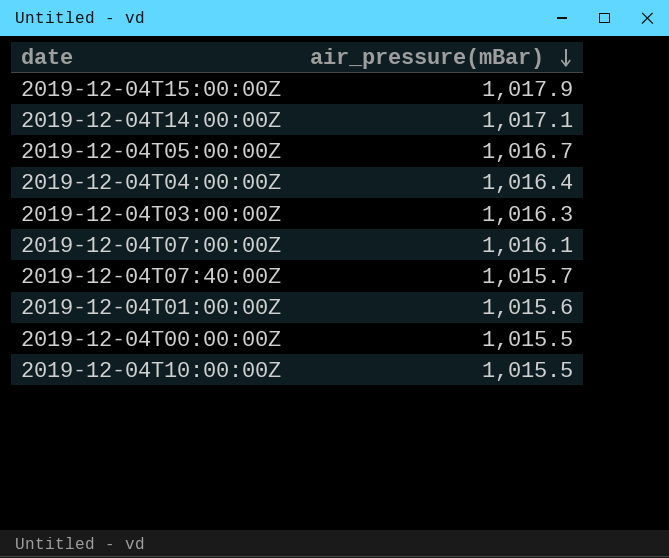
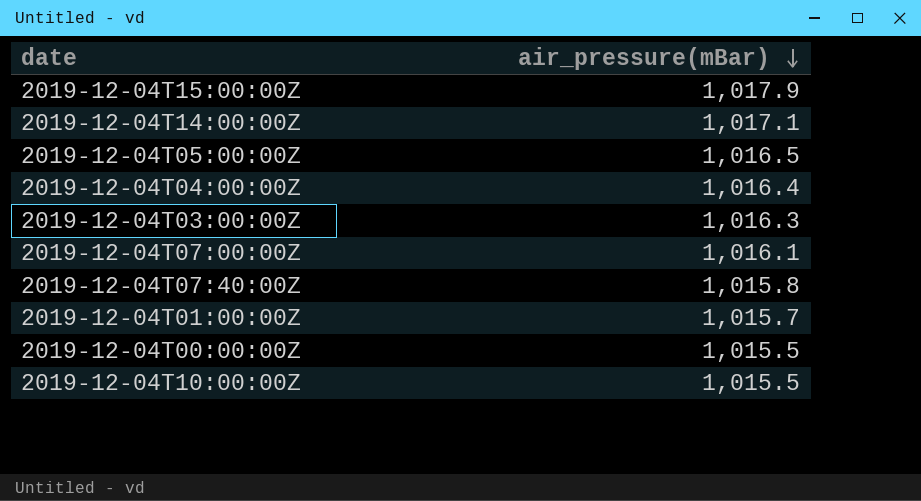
2019-12-04T05:00:00Z | air_pressure(mBar): 1,016.7 -> 1,016.5
2019-12-04T07:40:00Z | air_pressure(mBar): 1,015.7 -> 1,015.8
2019-12-04T01:00:00Z | air_pressure(mBar): 1,015.6 -> 1,015.7

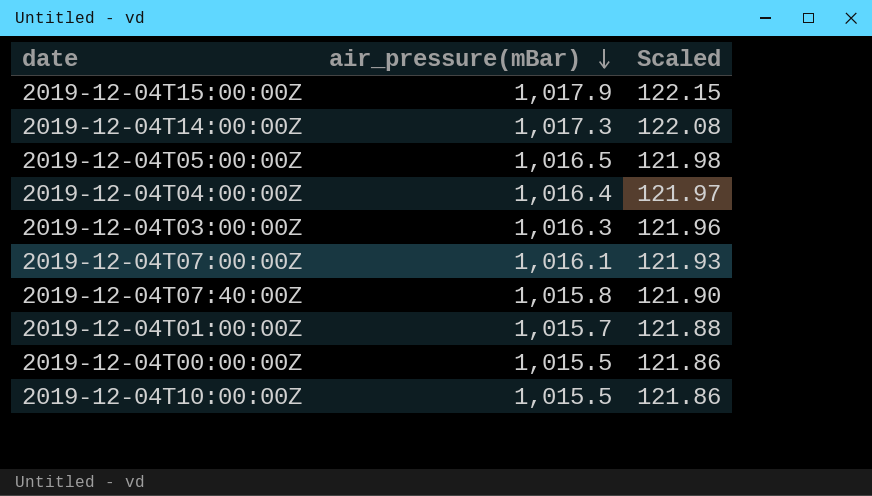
column Scaled | formula: none -> [air_pressure(mBar)] * 0.12
2019-12-04T14:00:00Z | air_pressure(mBar): 1,017.1 -> 1,017.3

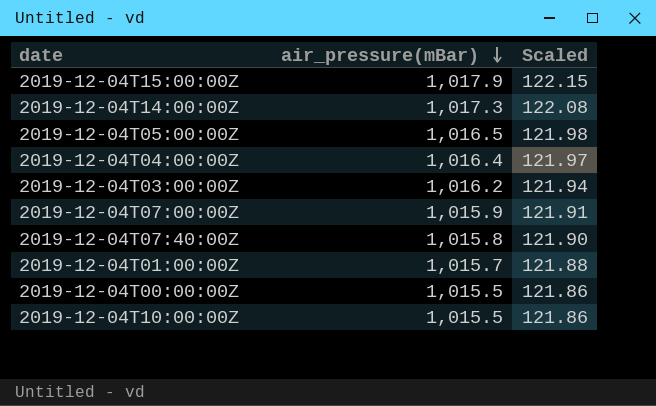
2019-12-04T03:00:00Z | air_pressure(mBar): 1,016.3 -> 1,016.2
2019-12-04T03:00:00Z | Scaled: 121.96 -> 121.94
2019-12-04T07:00:00Z | air_pressure(mBar): 1,016.1 -> 1,015.9
2019-12-04T07:00:00Z | Scaled: 121.93 -> 121.91

